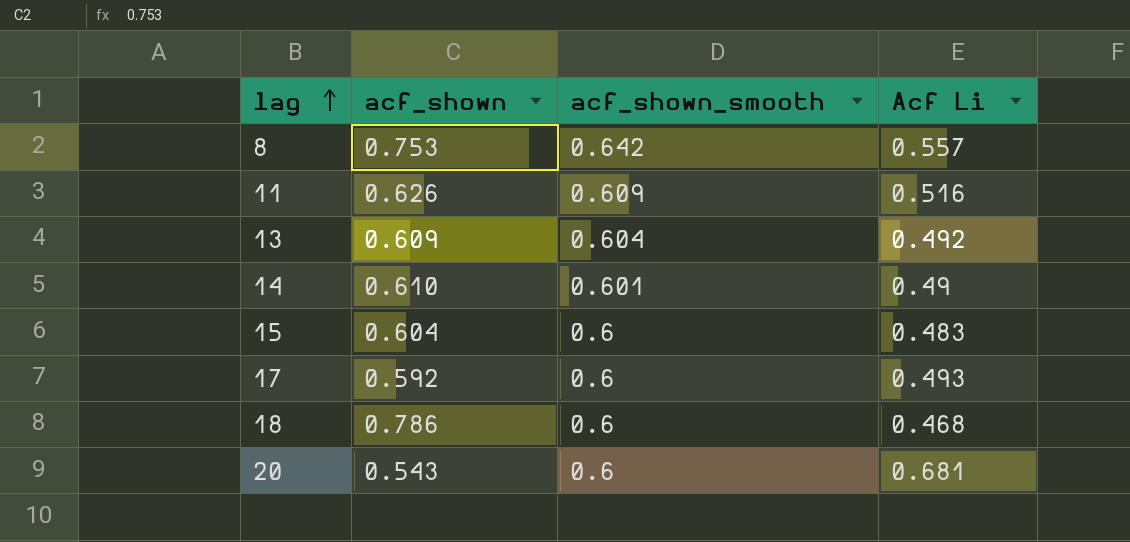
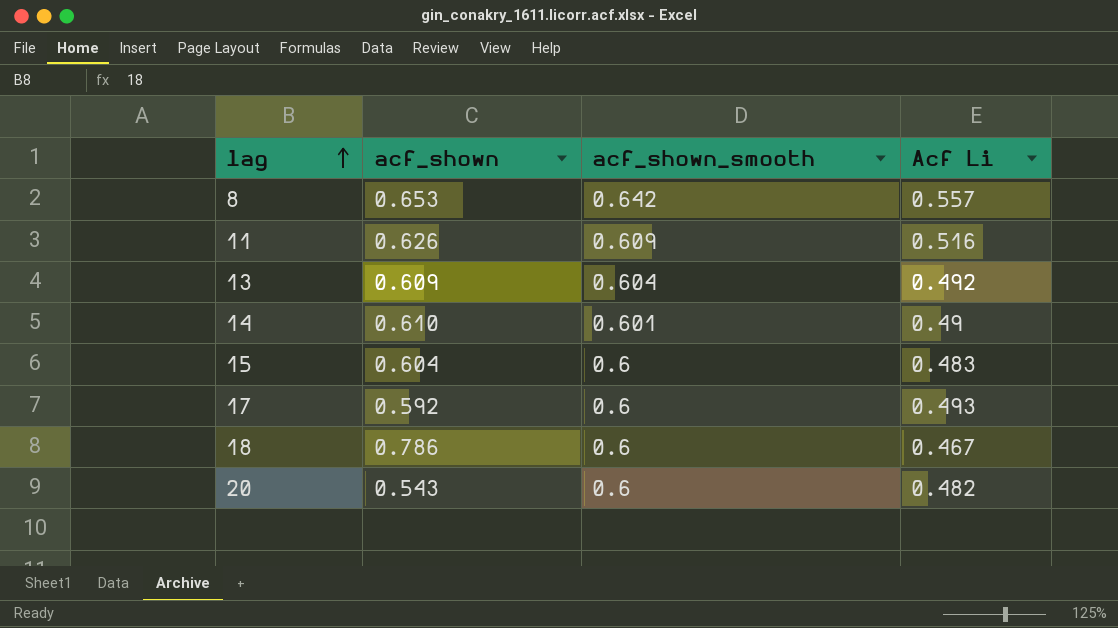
8 | acf_shown: 0.753 -> 0.653
18 | Acf Li: 0.468 -> 0.467
20 | Acf Li: 0.681 -> 0.482

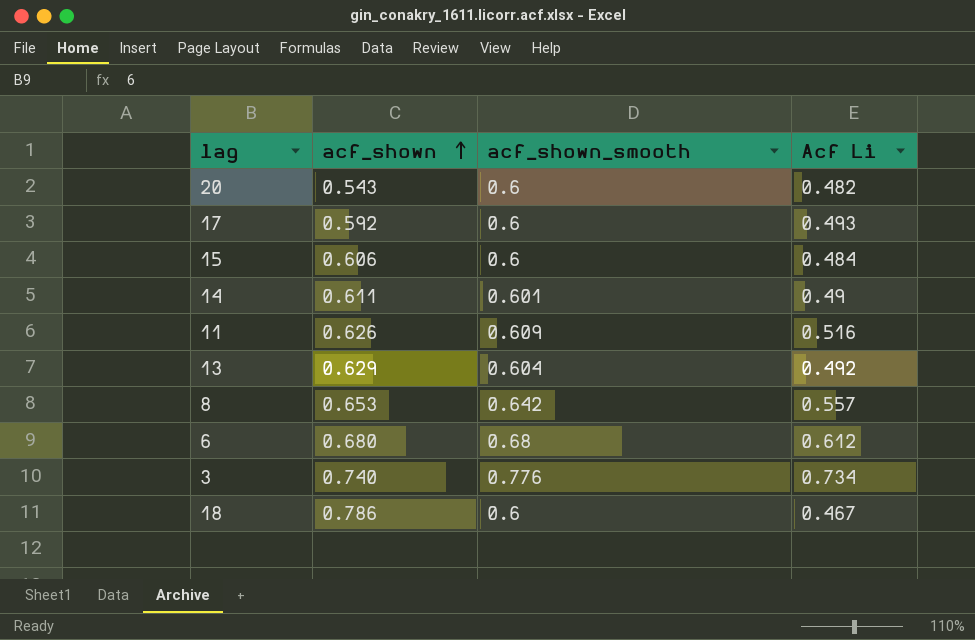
row order: lag ascending -> acf_shown ascending
15 | acf_shown: 0.604 -> 0.606
15 | Acf Li: 0.483 -> 0.484
14 | acf_shown: 0.610 -> 0.611
13 | acf_shown: 0.609 -> 0.629
row 6: none -> 0.680 | 0.68 | 0.612
row 3: none -> 0.740 | 0.776 | 0.734

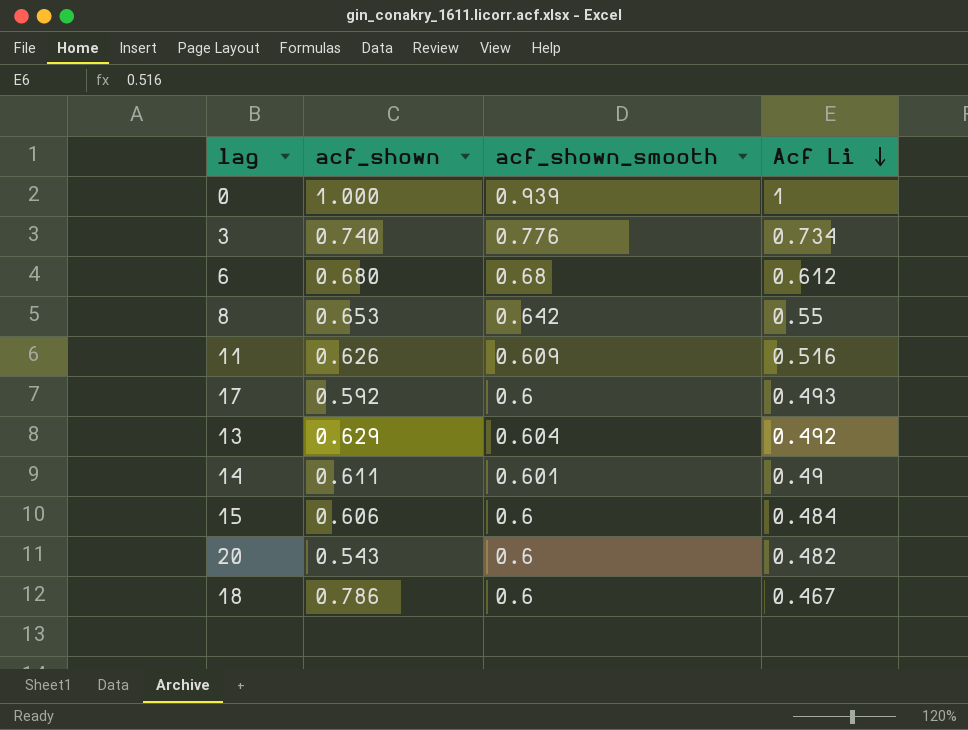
row order: acf_shown ascending -> Acf Li descending
row 0: none -> 1.000 | 0.939 | 1
8 | Acf Li: 0.557 -> 0.55

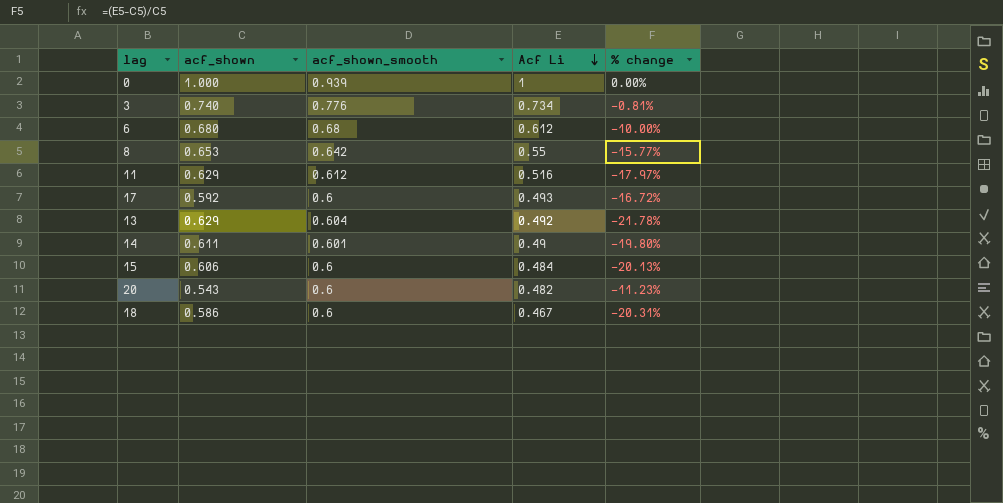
column % change | formula: none -> ([Acf Li] - [acf_shown]) / [acf_shown]
11 | acf_shown: 0.626 -> 0.629
11 | acf_shown_smooth: 0.609 -> 0.612
18 | acf_shown: 0.786 -> 0.586

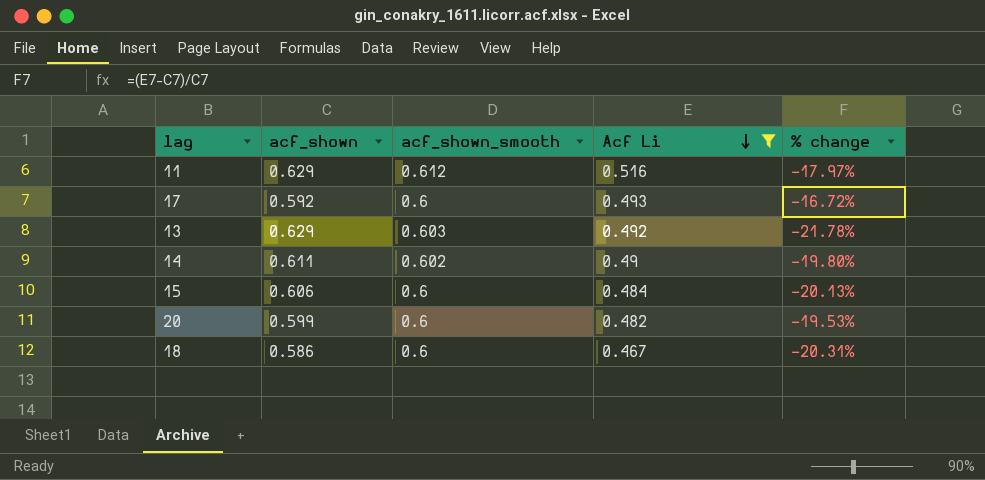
filter: none -> Acf Li <= 0.516
13 | acf_shown_smooth: 0.604 -> 0.603
14 | acf_shown_smooth: 0.601 -> 0.602
20 | acf_shown: 0.543 -> 0.599
20 | % change: -11.23% -> -19.53%

